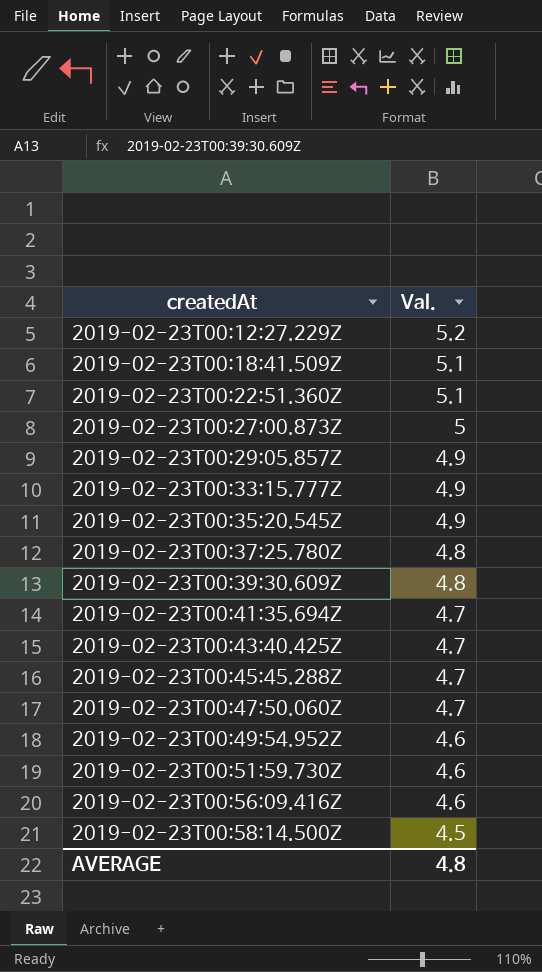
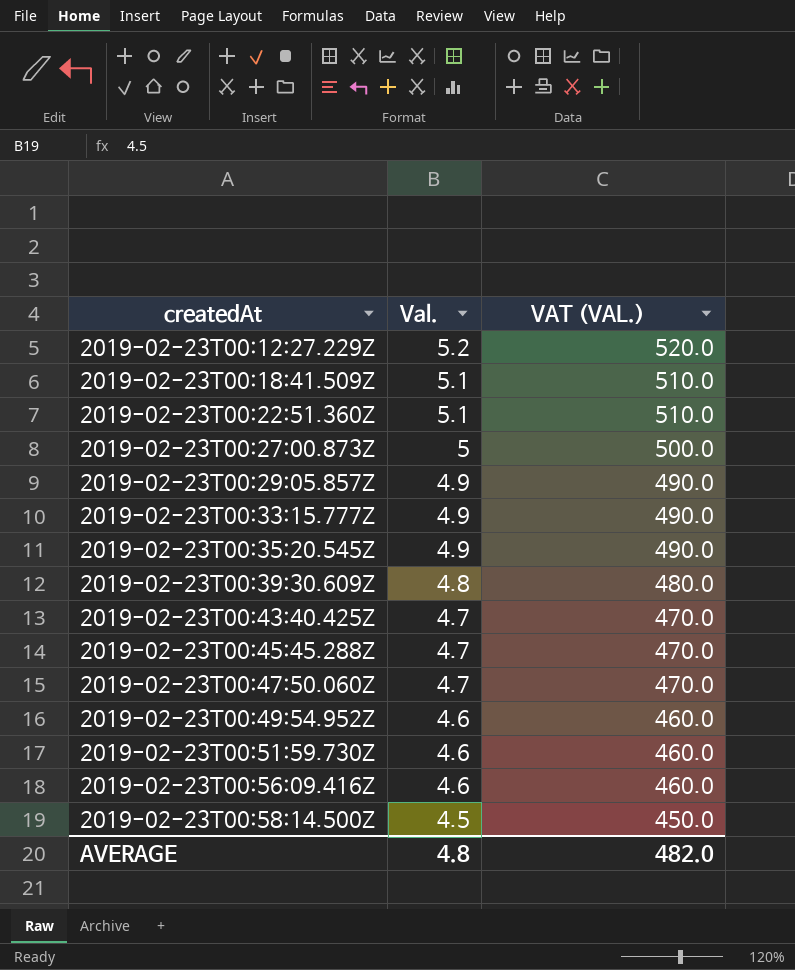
column VAT (VAL.) | formula: none -> [Val.] * 100
row 2019-02-23T00:37:25.780Z: 4.8 -> none
row 2019-02-23T00:41:35.694Z: 4.7 -> none

